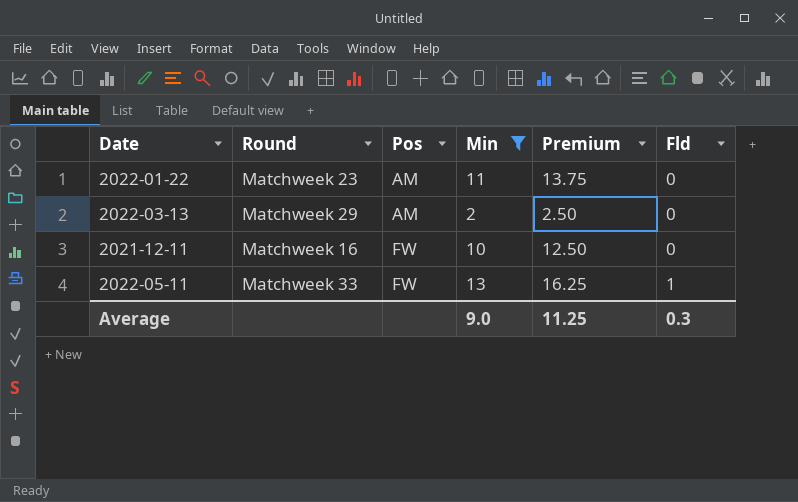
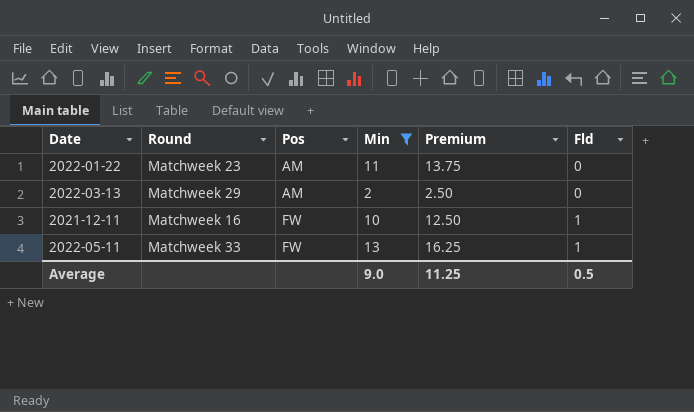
2021-12-11 | Fld: 0 -> 1
Average | Fld: 0.3 -> 0.5

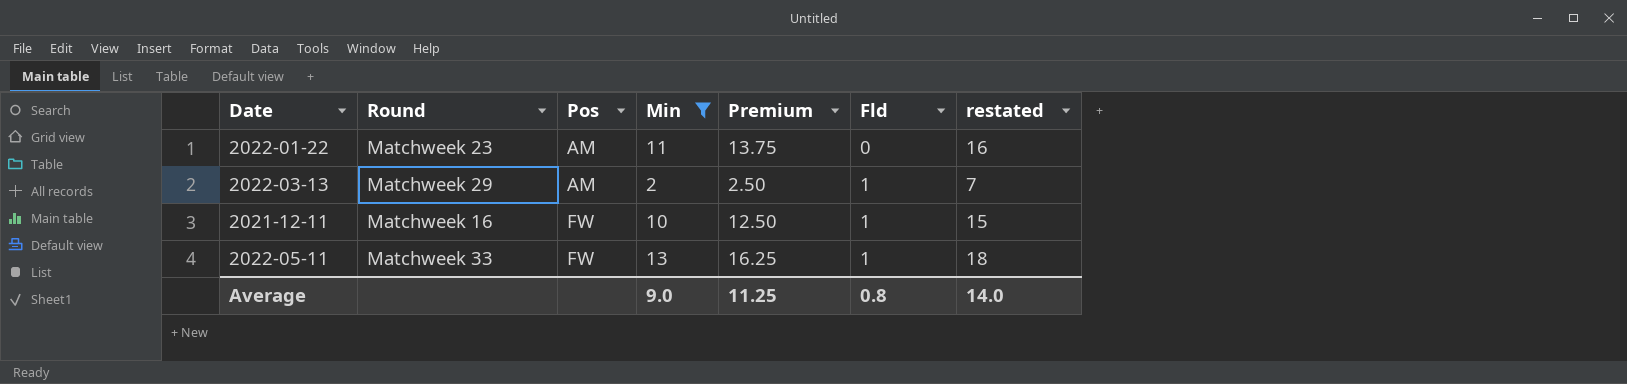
column restated | formula: none -> [Min] + 5
2022-03-13 | Fld: 0 -> 1
Average | Fld: 0.5 -> 0.8

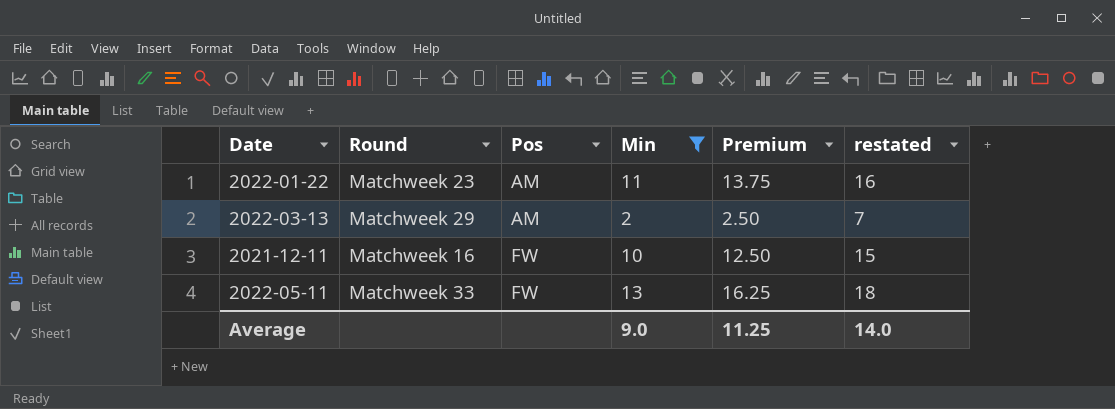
column Fld | position: 6 -> none

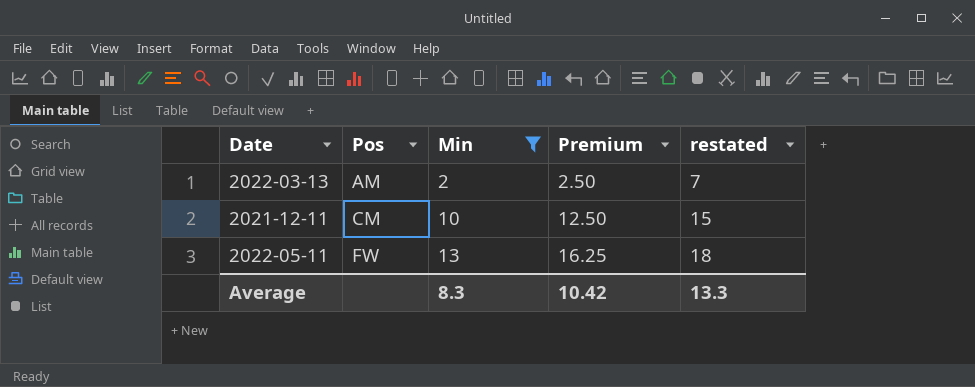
column Round | position: 2 -> none
row 2022-01-22: Matchweek 23 | AM | 11 | 13.75 | 16 -> none
2021-12-11 | Pos: FW -> CM
Average | Min: 9.0 -> 8.3
Average | Premium: 11.25 -> 10.42
Average | restated: 14.0 -> 13.3

